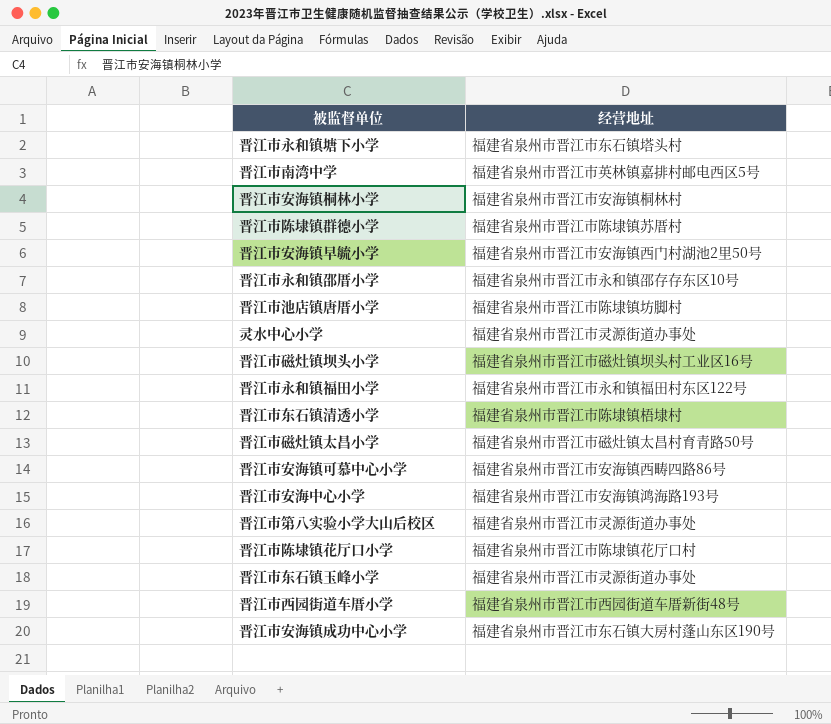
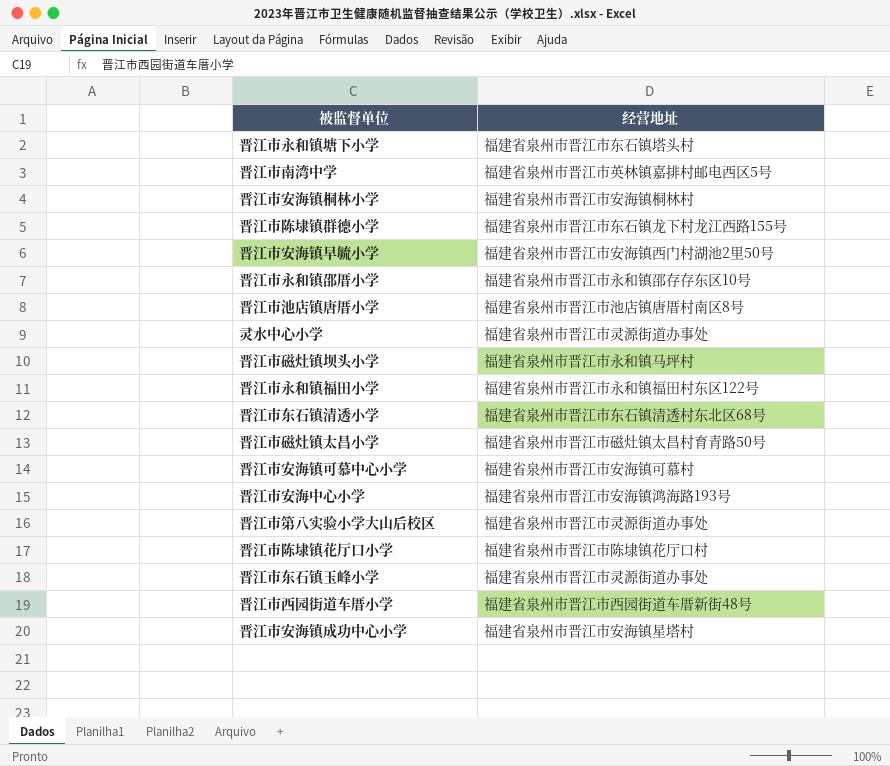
晋江市陈埭镇群德小学 | 经营地址: 福建省泉州市晋江市陈埭镇苏厝村 -> 福建省泉州市晋江市东石镇龙下村龙江西路155号
晋江市池店镇唐厝小学 | 经营地址: 福建省泉州市晋江市陈埭镇坊脚村 -> 福建省泉州市晋江市池店镇唐厝村南区8号
晋江市磁灶镇坝头小学 | 经营地址: 福建省泉州市晋江市磁灶镇坝头村工业区16号 -> 福建省泉州市晋江市永和镇马坪村
晋江市东石镇清透小学 | 经营地址: 福建省泉州市晋江市陈埭镇梧埭村 -> 福建省泉州市晋江市东石镇清透村东北区68号
晋江市安海镇可慕中心小学 | 经营地址: 福建省泉州市晋江市安海镇西畴四路86号 -> 福建省泉州市晋江市安海镇可慕村
晋江市安海镇成功中心小学 | 经营地址: 福建省泉州市晋江市东石镇大房村蓬山东区190号 -> 福建省泉州市晋江市安海镇星塔村

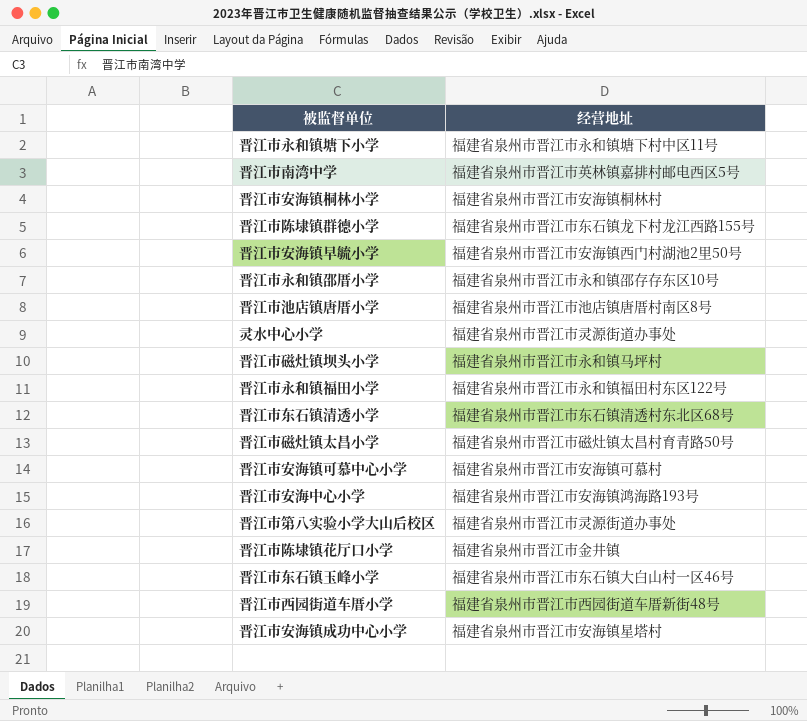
晋江市永和镇塘下小学 | 经营地址: 福建省泉州市晋江市东石镇塔头村 -> 福建省泉州市晋江市永和镇塘下村中区11号
晋江市陈埭镇花厅口小学 | 经营地址: 福建省泉州市晋江市陈埭镇花厅口村 -> 福建省泉州市晋江市金井镇
晋江市东石镇玉峰小学 | 经营地址: 福建省泉州市晋江市灵源街道办事处 -> 福建省泉州市晋江市东石镇大白山村一区46号

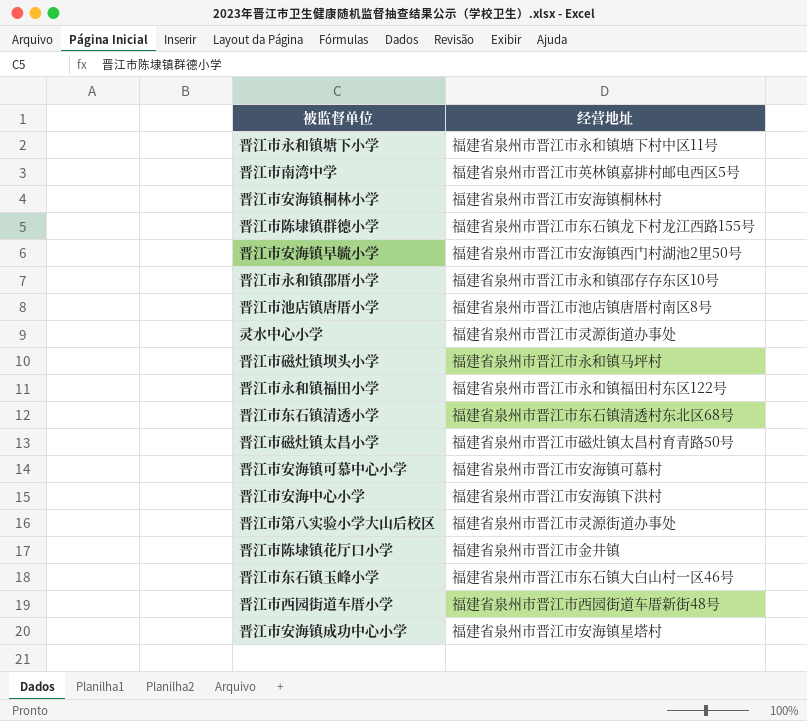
晋江市安海中心小学 | 经营地址: 福建省泉州市晋江市安海镇鸿海路193号 -> 福建省泉州市晋江市安海镇下洪村

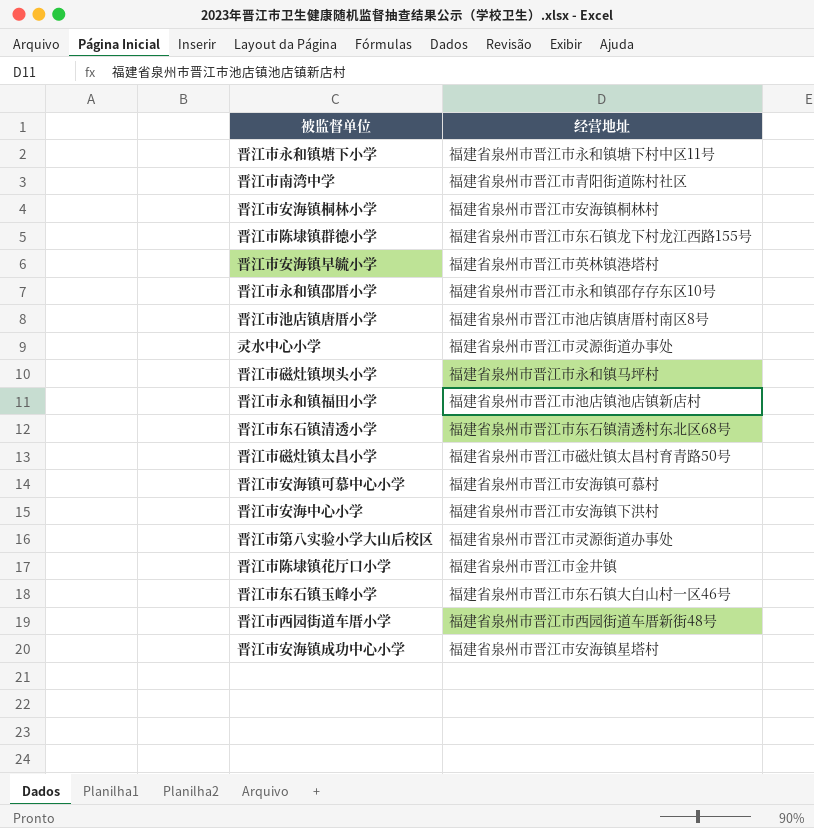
晋江市南湾中学 | 经营地址: 福建省泉州市晋江市英林镇嘉排村邮电西区5号 -> 福建省泉州市晋江市青阳街道陈村社区
晋江市安海镇早毓小学 | 经营地址: 福建省泉州市晋江市安海镇西门村湖池2里50号 -> 福建省泉州市晋江市英林镇港塔村
晋江市永和镇福田小学 | 经营地址: 福建省泉州市晋江市永和镇福田村东区122号 -> 福建省泉州市晋江市池店镇池店镇新店村

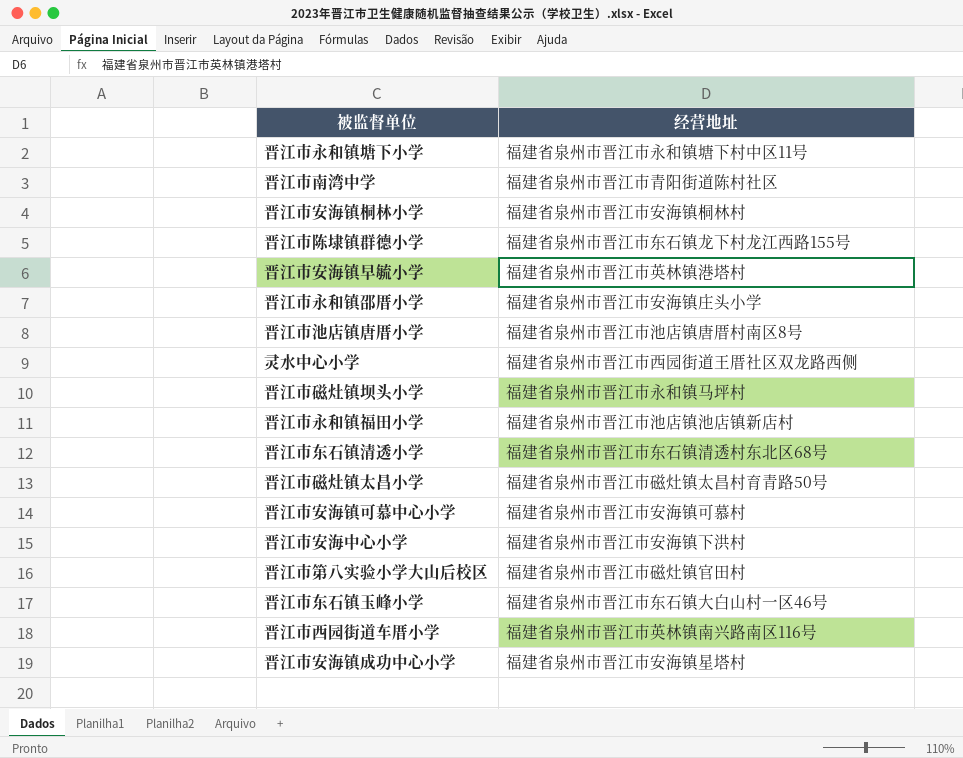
row 晋江市陈埭镇花厅口小学: 福建省泉州市晋江市金井镇 -> none
晋江市永和镇邵厝小学 | 经营地址: 福建省泉州市晋江市永和镇邵存存东区10号 -> 福建省泉州市晋江市安海镇庄头小学
灵水中心小学 | 经营地址: 福建省泉州市晋江市灵源街道办事处 -> 福建省泉州市晋江市西园街道王厝社区双龙路西侧
晋江市第八实验小学大山后校区 | 经营地址: 福建省泉州市晋江市灵源街道办事处 -> 福建省泉州市晋江市磁灶镇官田村
晋江市西园街道车厝小学 | 经营地址: 福建省泉州市晋江市西园街道车厝新街48号 -> 福建省泉州市晋江市英林镇南兴路南区116号

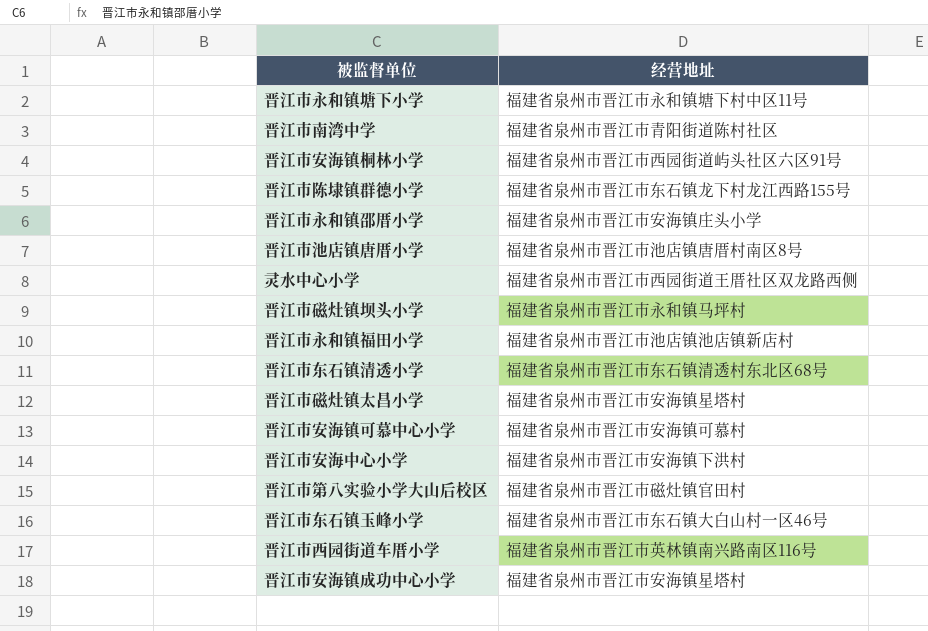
row 晋江市安海镇早毓小学: 福建省泉州市晋江市英林镇港塔村 -> none
晋江市安海镇桐林小学 | 经营地址: 福建省泉州市晋江市安海镇桐林村 -> 福建省泉州市晋江市西园街道屿头社区六区91号
晋江市磁灶镇太昌小学 | 经营地址: 福建省泉州市晋江市磁灶镇太昌村育青路50号 -> 福建省泉州市晋江市安海镇星塔村

